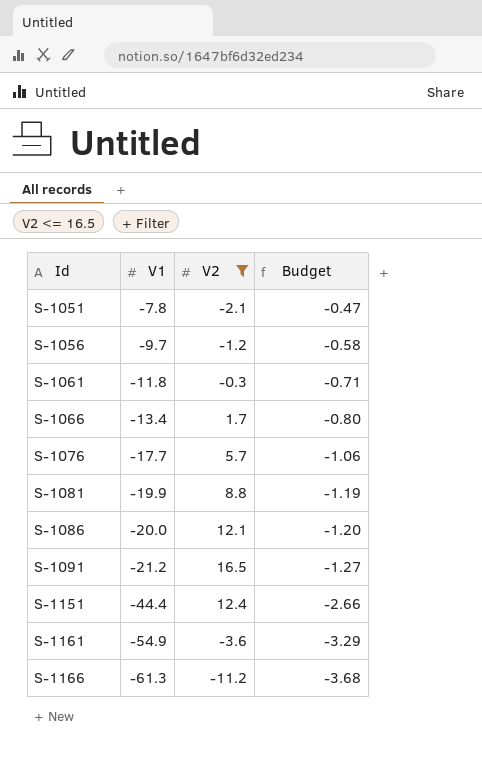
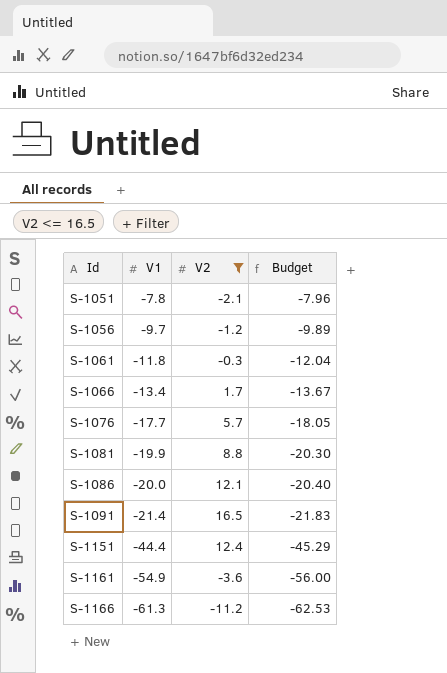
column Budget | formula: [V1] * 0.06 -> [V1] * 1.02
S-1091 | V1: -21.2 -> -21.4

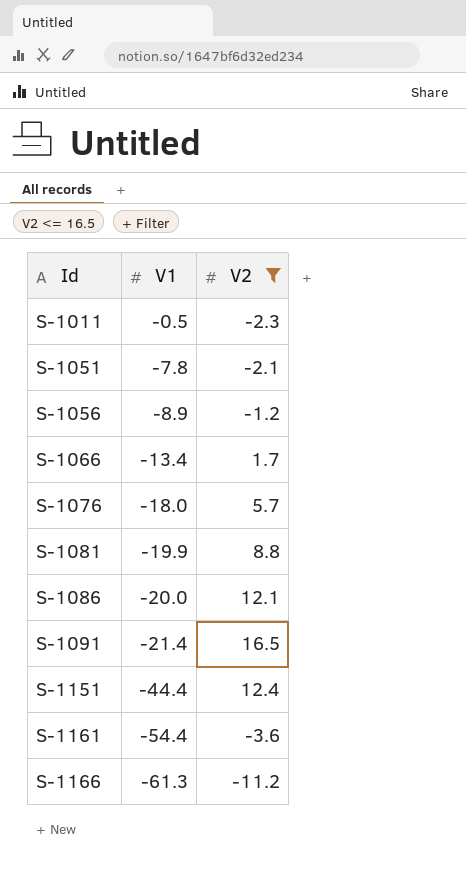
column Budget | formula: [V1] * 1.02 -> none
row S-1061: -11.8 | -0.3 | -12.04 -> none
row S-1011: none -> -0.5 | -2.3
S-1056 | V1: -9.7 -> -8.9
S-1076 | V1: -17.7 -> -18.0
S-1161 | V1: -54.9 -> -54.4

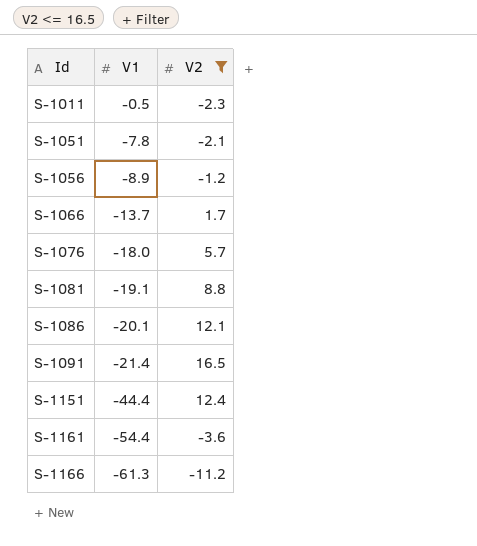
S-1066 | V1: -13.4 -> -13.7
S-1081 | V1: -19.9 -> -19.1
S-1086 | V1: -20.0 -> -20.1

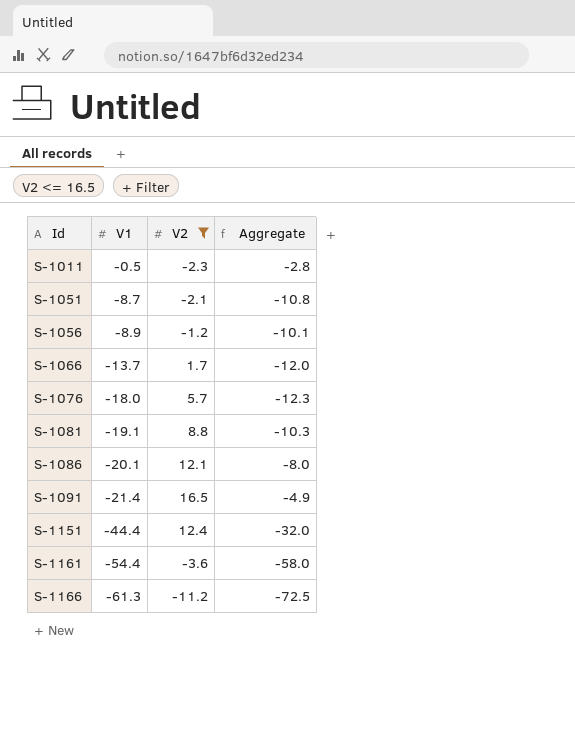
column Aggregate | formula: none -> [V1] + [V2]
S-1051 | V1: -7.8 -> -8.7

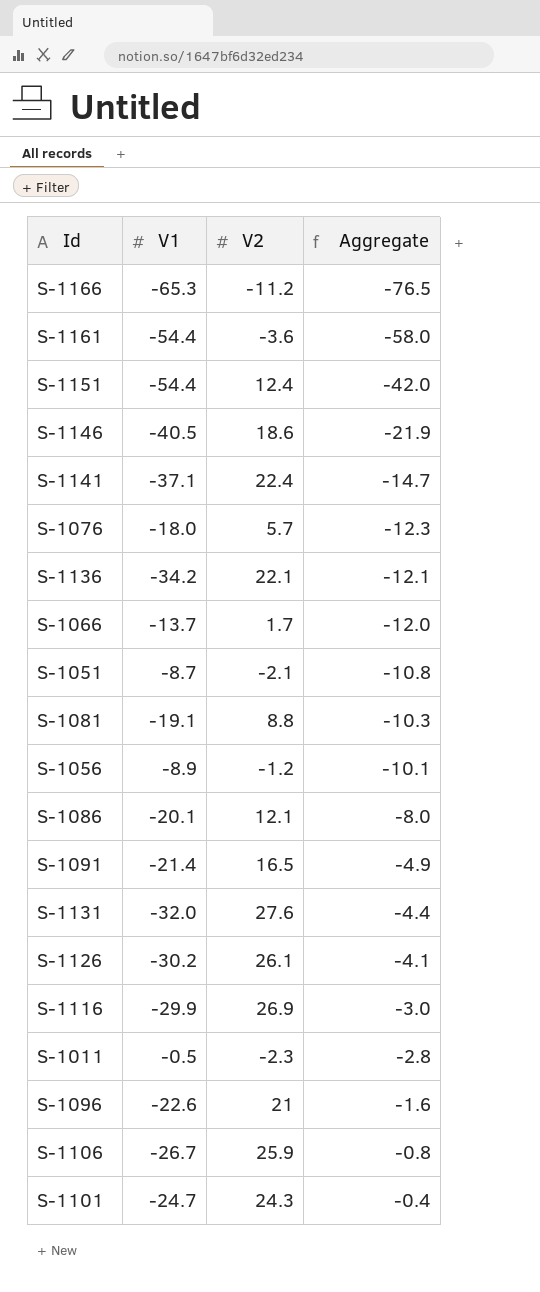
filter: V2 <= 16.5 -> none
row order: Id ascending -> Aggregate ascending
S-1166 | V1: -61.3 -> -65.3
S-1166 | Aggregate: -72.5 -> -76.5
S-1151 | V1: -44.4 -> -54.4
S-1151 | Aggregate: -32.0 -> -42.0

